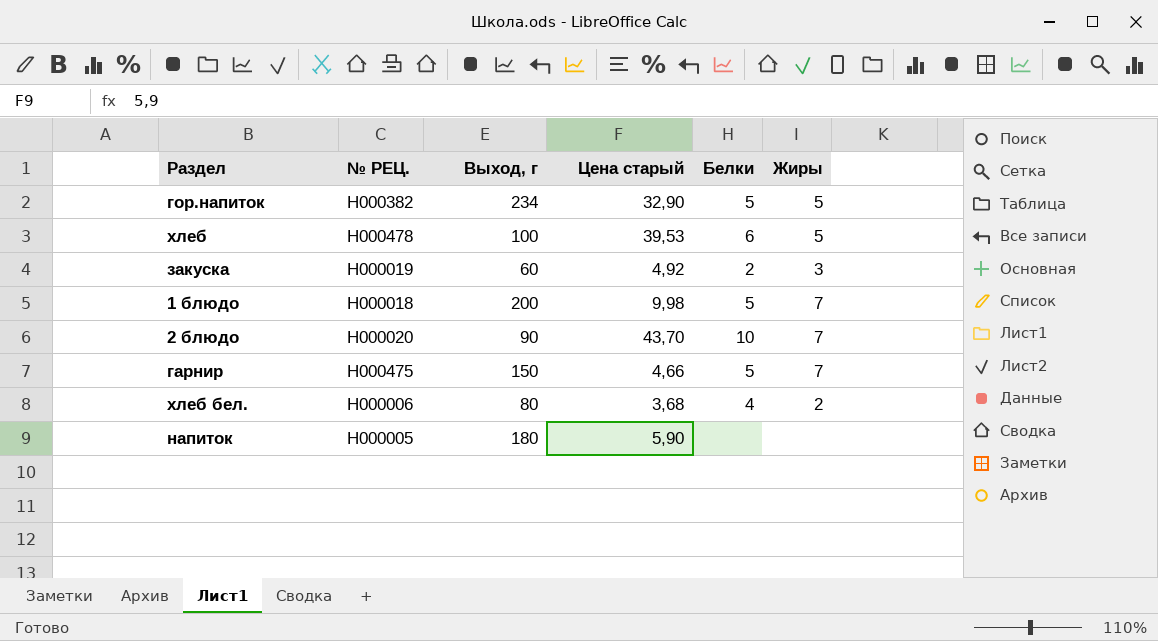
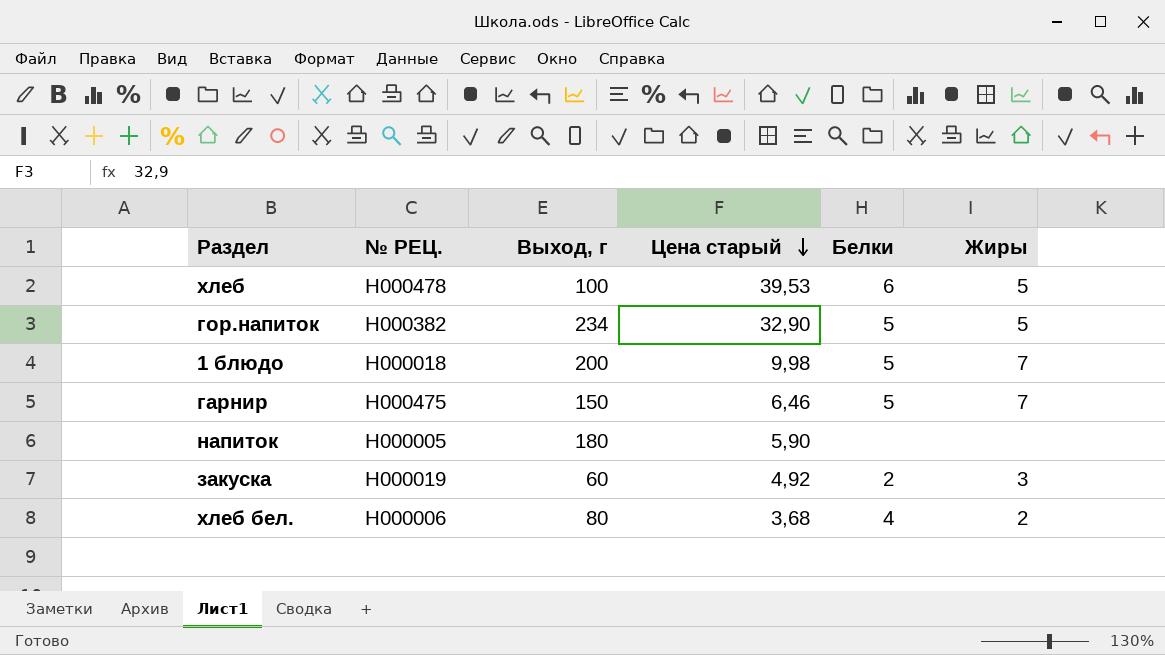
row order: none -> Цена старый descending
row 2 блюдо: Н000020 | 90 | 43,70 | 10 | 7 -> none
гарнир | Цена старый: 4,66 -> 6,46

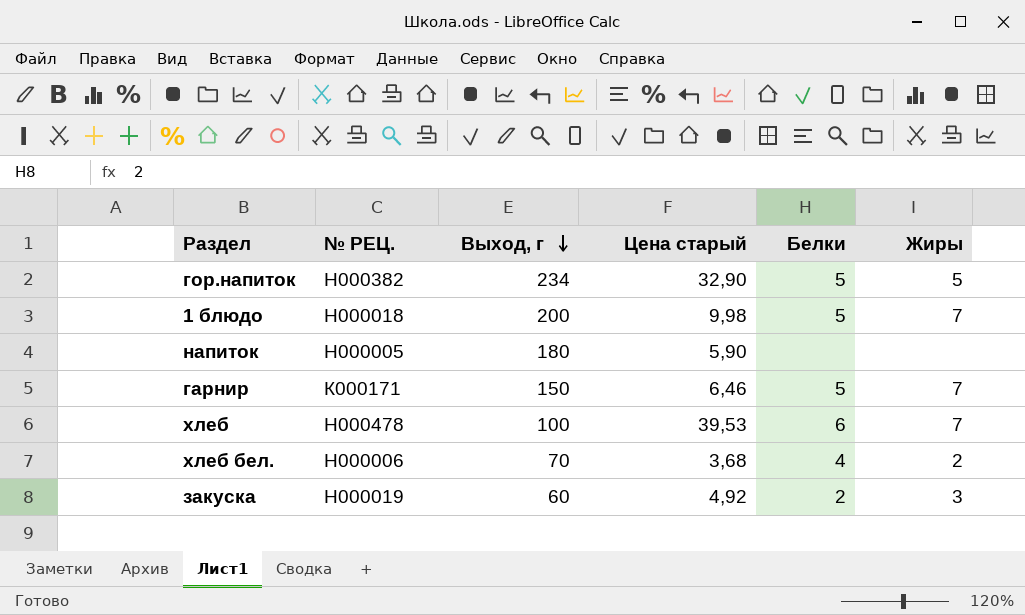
row order: Цена старый descending -> Выход, г descending
гарнир | № РЕЦ.: Н000475 -> К000171
хлеб | Жиры: 5 -> 7
хлеб бел. | Выход, г: 80 -> 70

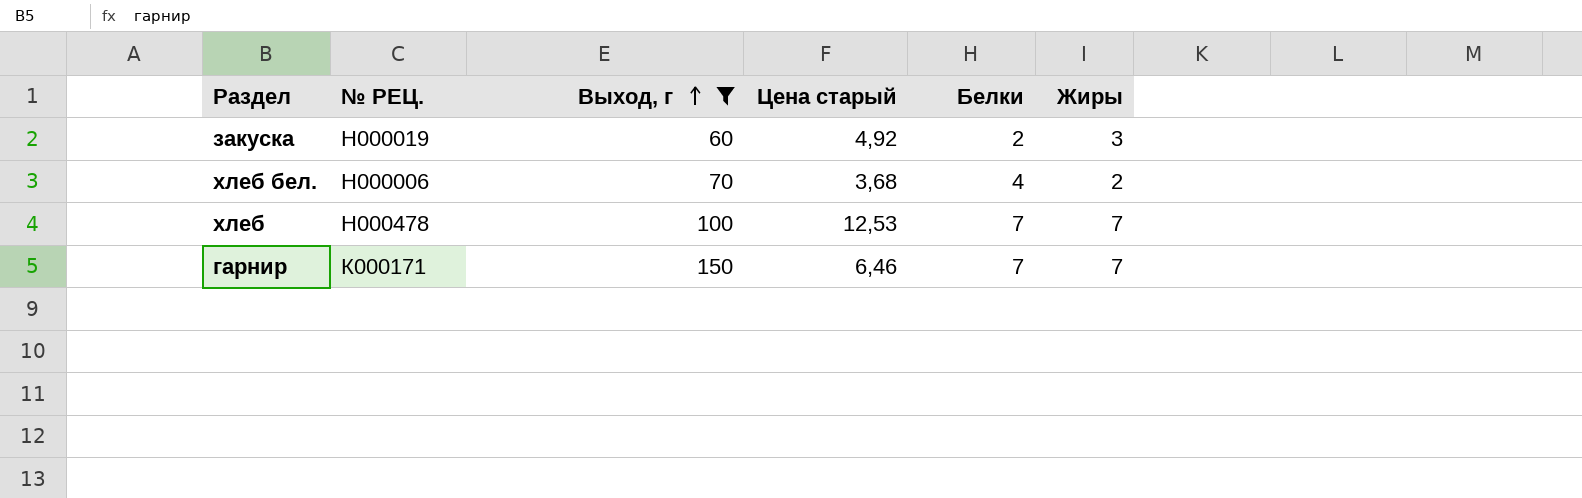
filter: none -> Выход, г <= 150
row order: Выход, г descending -> Выход, г ascending
хлеб | Цена старый: 39,53 -> 12,53
хлеб | Белки: 6 -> 7
гарнир | Белки: 5 -> 7

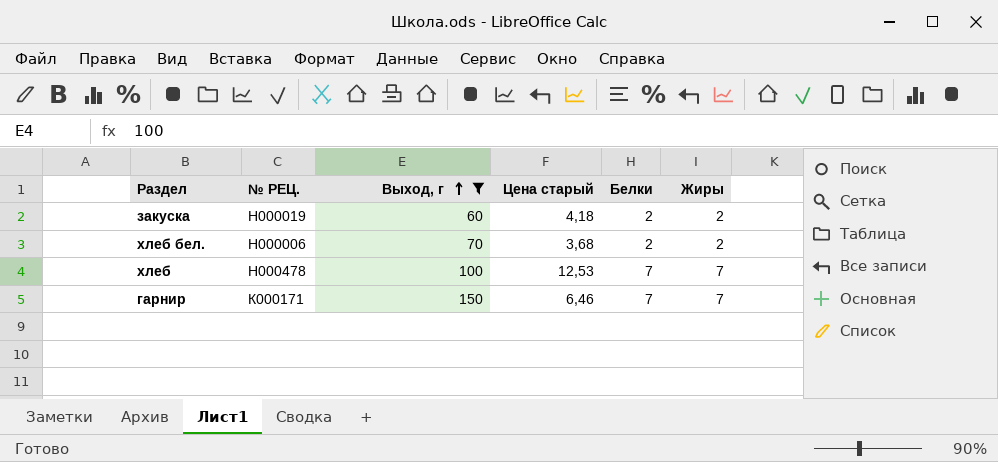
закуска | Цена старый: 4,92 -> 4,18
закуска | Жиры: 3 -> 2
хлеб бел. | Белки: 4 -> 2

